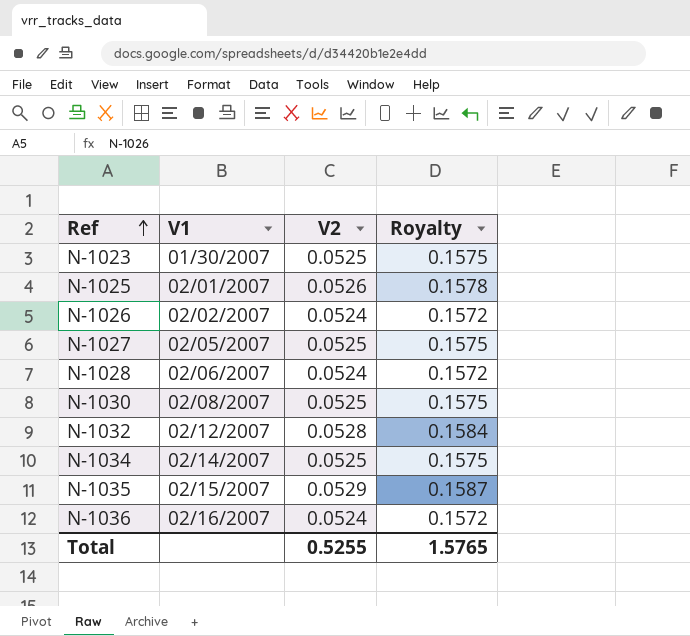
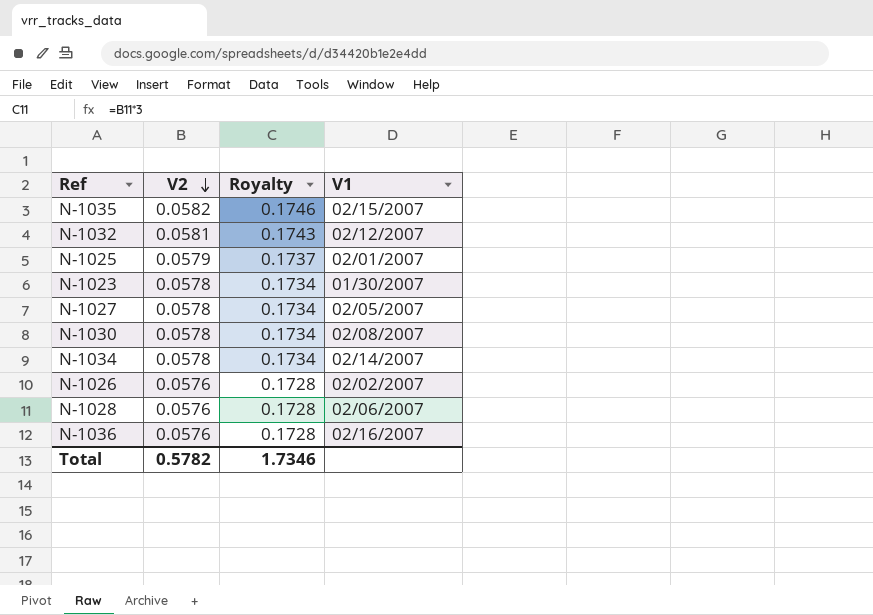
row order: Ref ascending -> V2 descending
column V1 | position: 2 -> 4
N-1035 | V2: 0.0529 -> 0.0582
N-1035 | Royalty: 0.1587 -> 0.1746
N-1032 | V2: 0.0528 -> 0.0581
N-1032 | Royalty: 0.1584 -> 0.1743
N-1025 | V2: 0.0526 -> 0.0579
N-1025 | Royalty: 0.1578 -> 0.1737
N-1023 | V2: 0.0525 -> 0.0578
N-1023 | Royalty: 0.1575 -> 0.1734
N-1027 | V2: 0.0525 -> 0.0578
N-1027 | Royalty: 0.1575 -> 0.1734
N-1030 | V2: 0.0525 -> 0.0578
N-1030 | Royalty: 0.1575 -> 0.1734
N-1034 | V2: 0.0525 -> 0.0578
N-1034 | Royalty: 0.1575 -> 0.1734
N-1026 | V2: 0.0524 -> 0.0576
N-1026 | Royalty: 0.1572 -> 0.1728
N-1028 | V2: 0.0524 -> 0.0576
N-1028 | Royalty: 0.1572 -> 0.1728
N-1036 | V2: 0.0524 -> 0.0576
N-1036 | Royalty: 0.1572 -> 0.1728
Total | V2: 0.5255 -> 0.5782
Total | Royalty: 1.5765 -> 1.7346

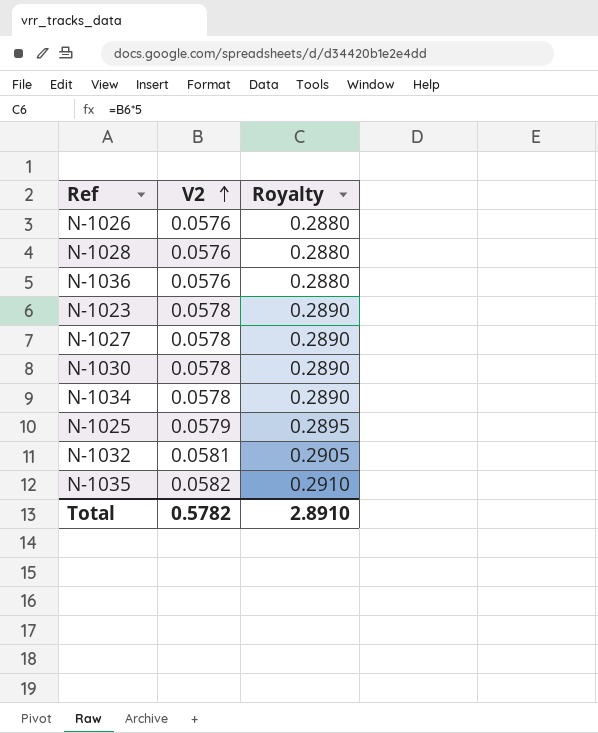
row order: V2 descending -> V2 ascending
column V1 | position: 4 -> none
column Royalty | formula: [V2] * 3 -> [V2] * 5
Total | Royalty: 1.7346 -> 2.8910

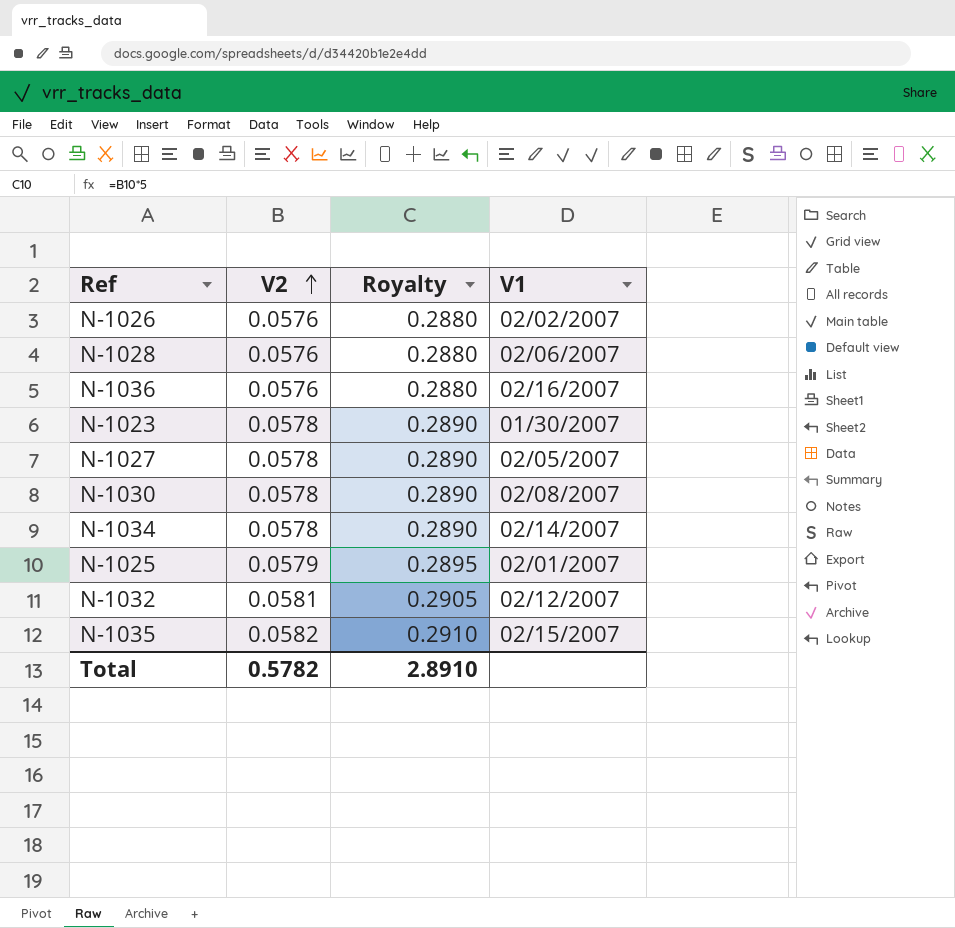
column V1 | position: none -> 4

